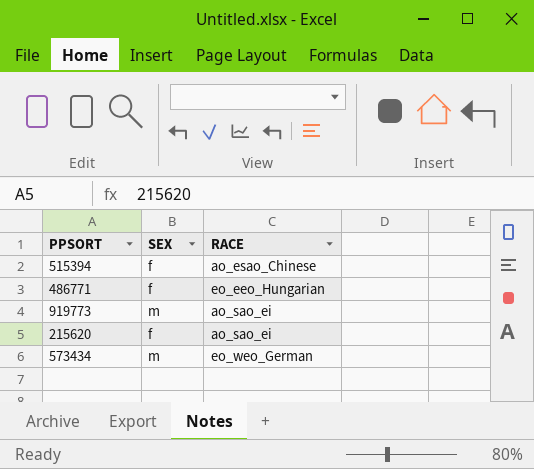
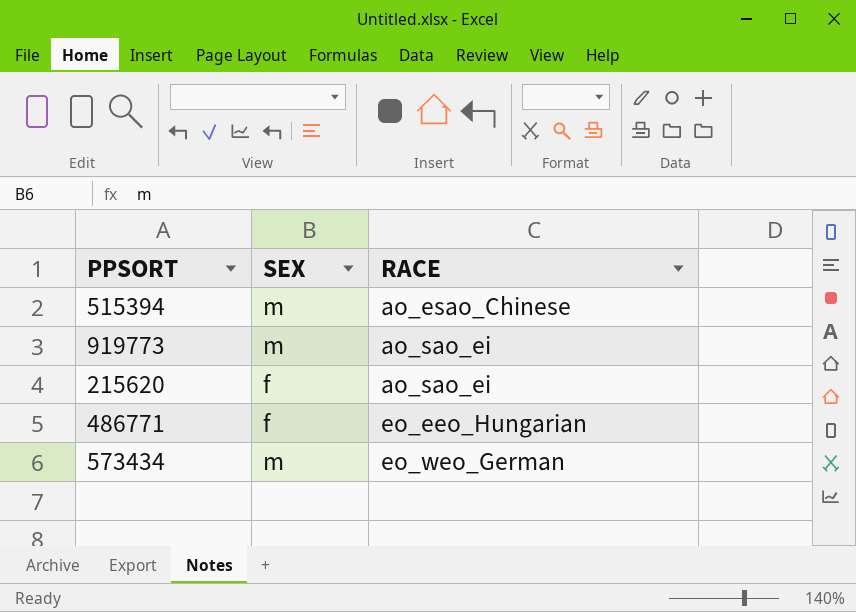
row order: none -> RACE ascending
515394 | SEX: f -> m

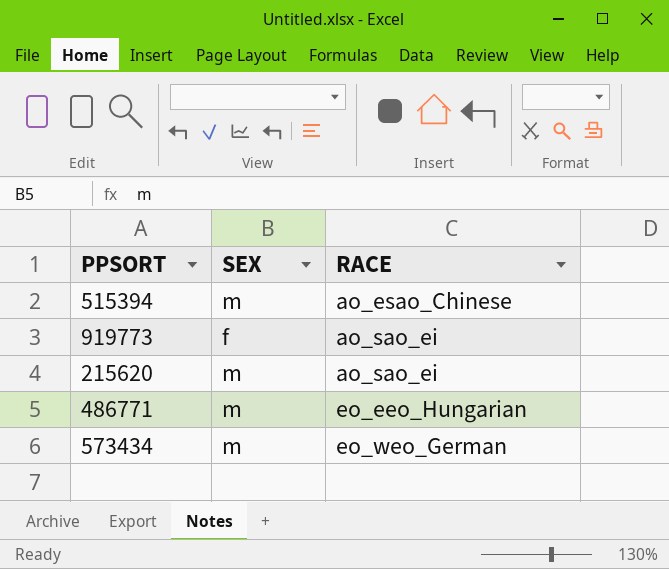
919773 | SEX: m -> f
215620 | SEX: f -> m
486771 | SEX: f -> m

